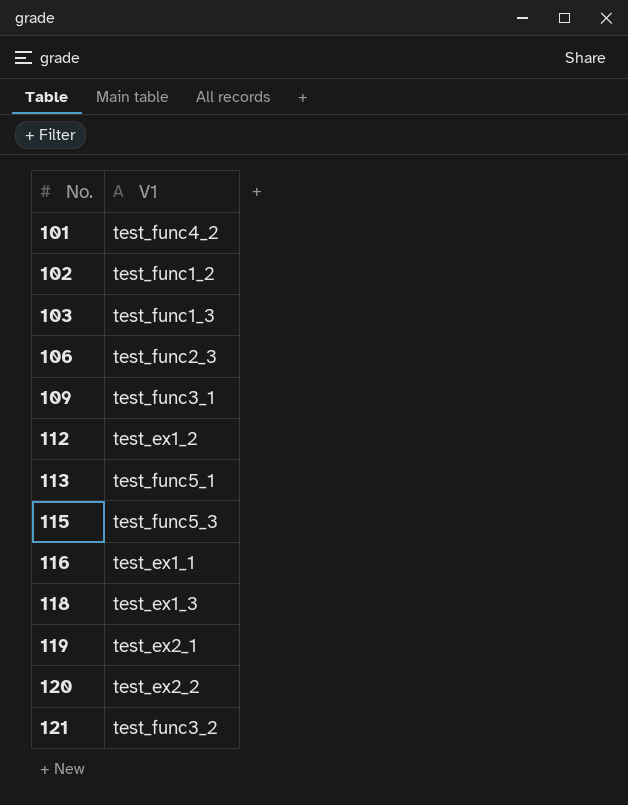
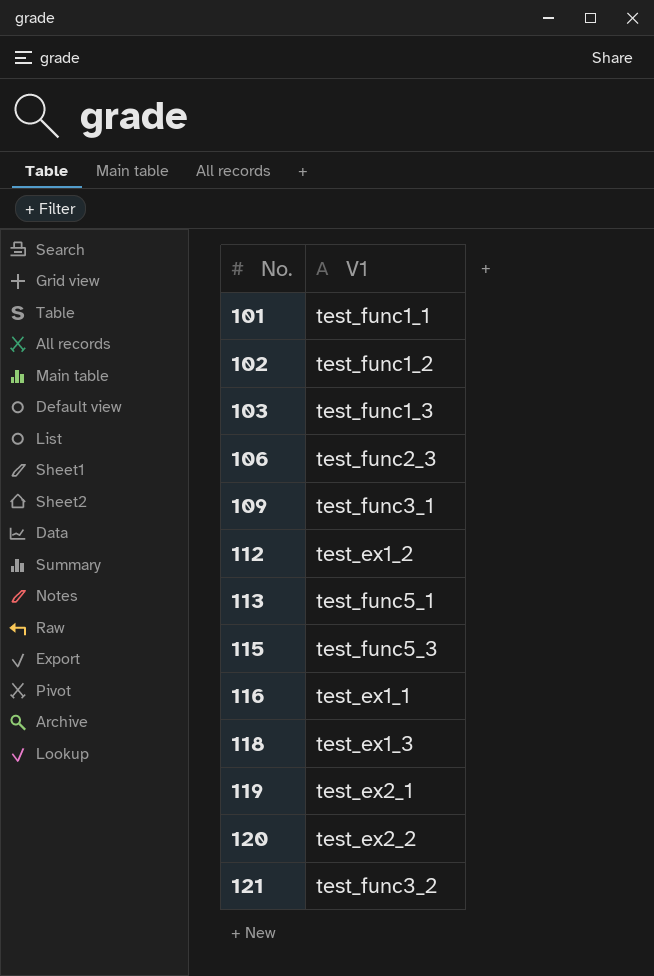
101 | V1: test_func4_2 -> test_func1_1

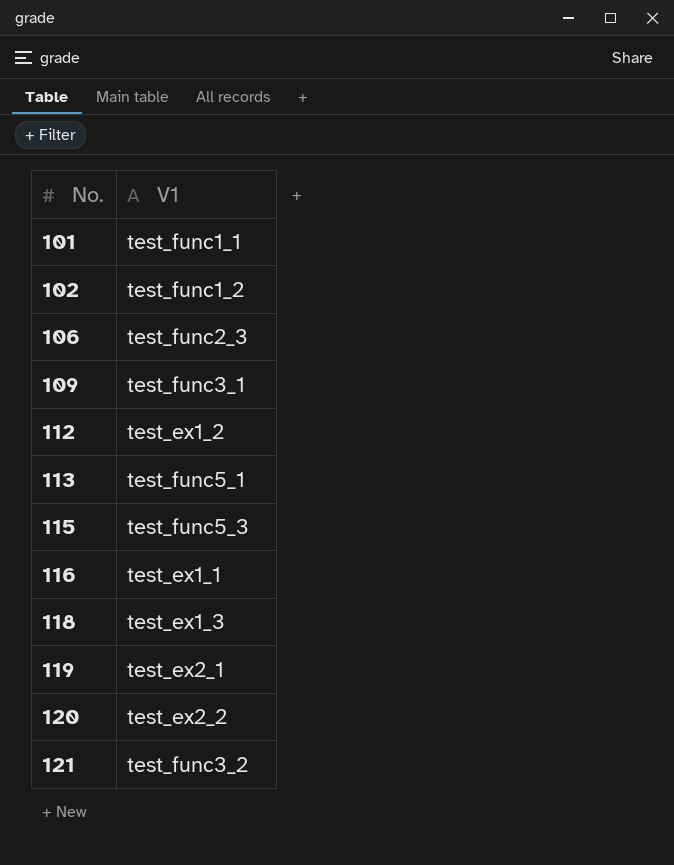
row 103: test_func1_3 -> none

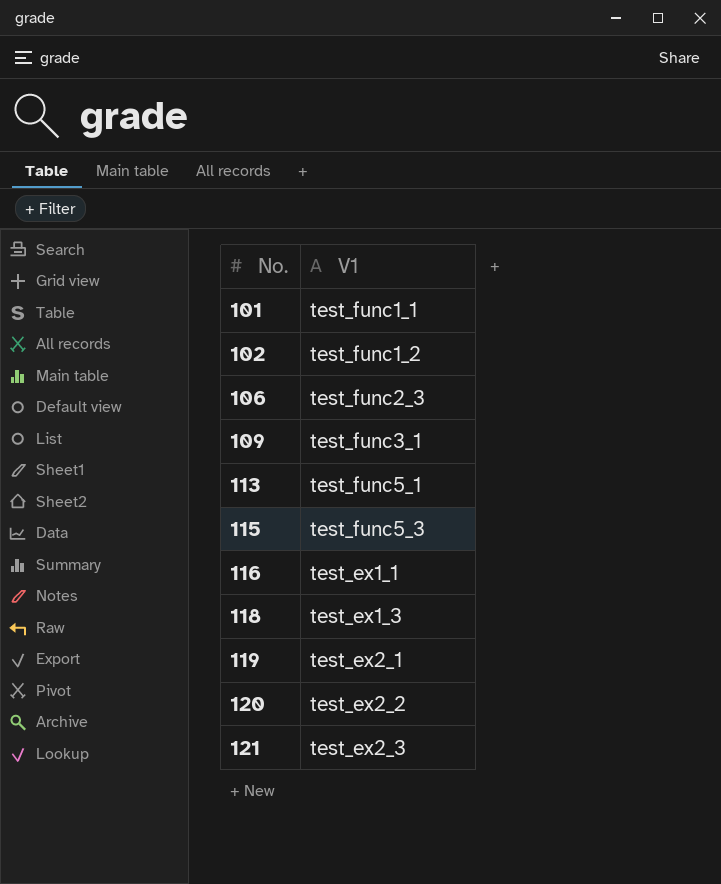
row 112: test_ex1_2 -> none
121 | V1: test_func3_2 -> test_ex2_3

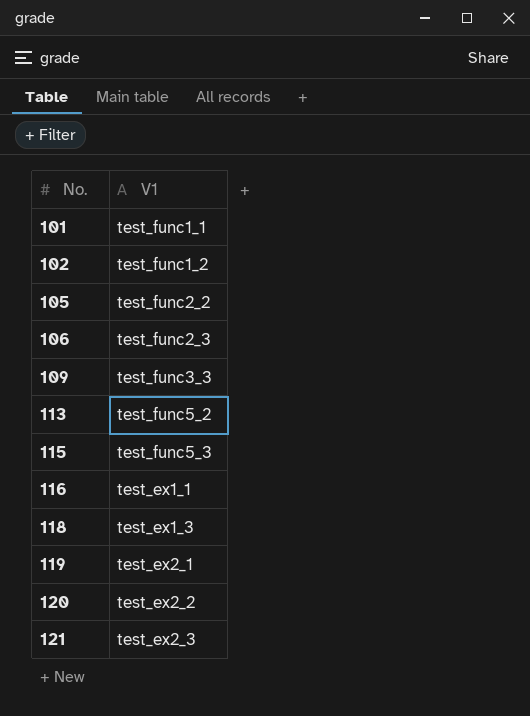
row 105: none -> test_func2_2
109 | V1: test_func3_1 -> test_func3_3
113 | V1: test_func5_1 -> test_func5_2

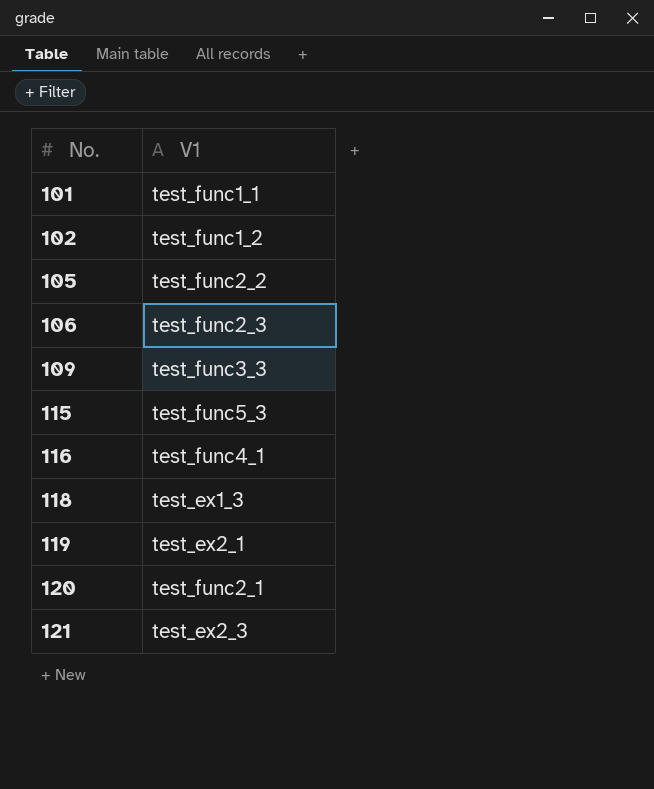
row 113: test_func5_2 -> none
116 | V1: test_ex1_1 -> test_func4_1
120 | V1: test_ex2_2 -> test_func2_1

